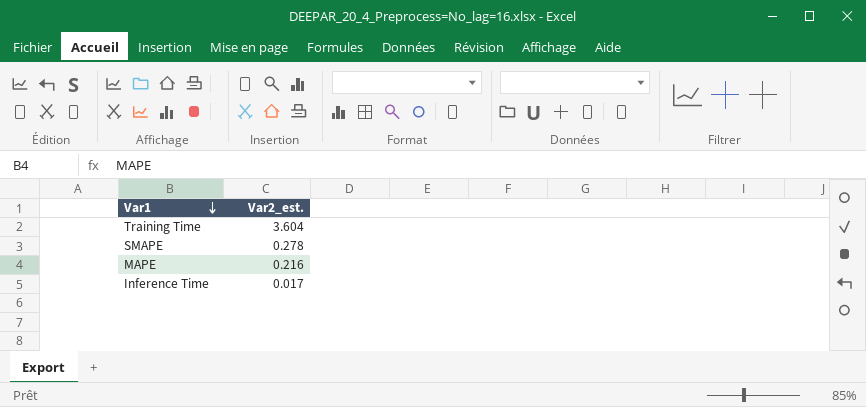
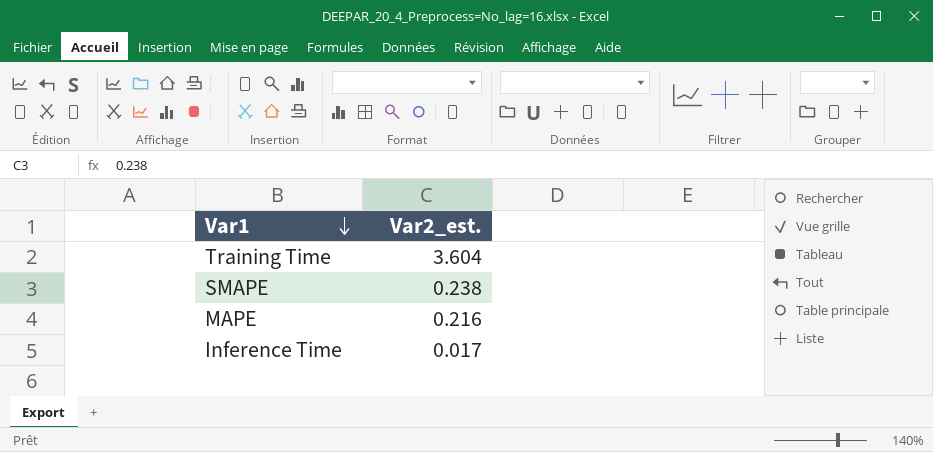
SMAPE | Var2_est.: 0.278 -> 0.238

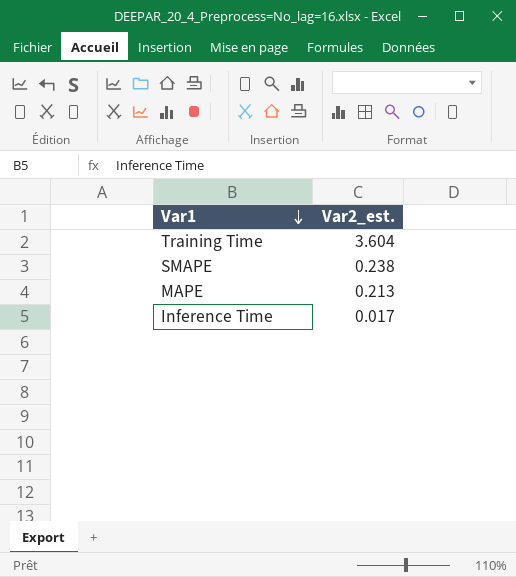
MAPE | Var2_est.: 0.216 -> 0.213

